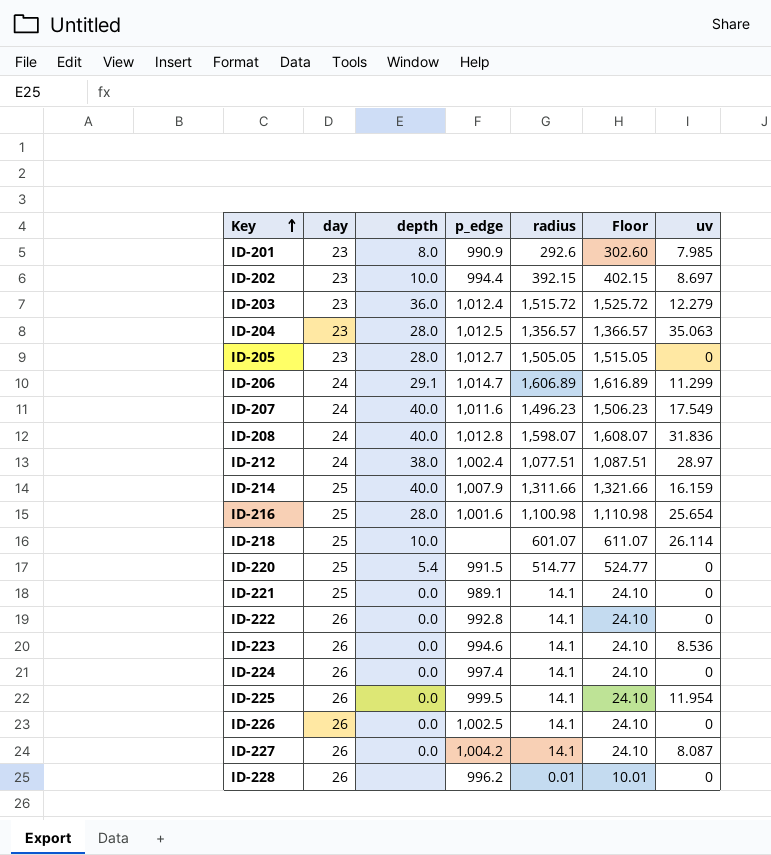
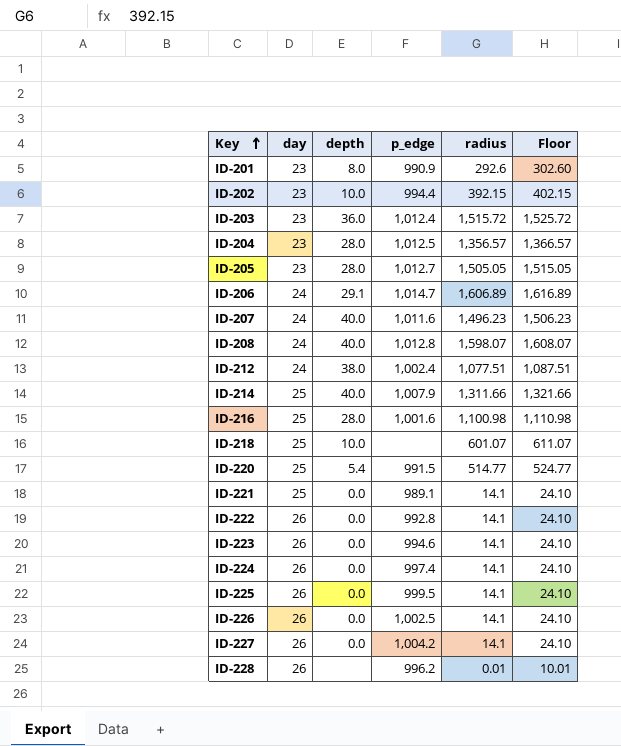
column uv | position: 7 -> none

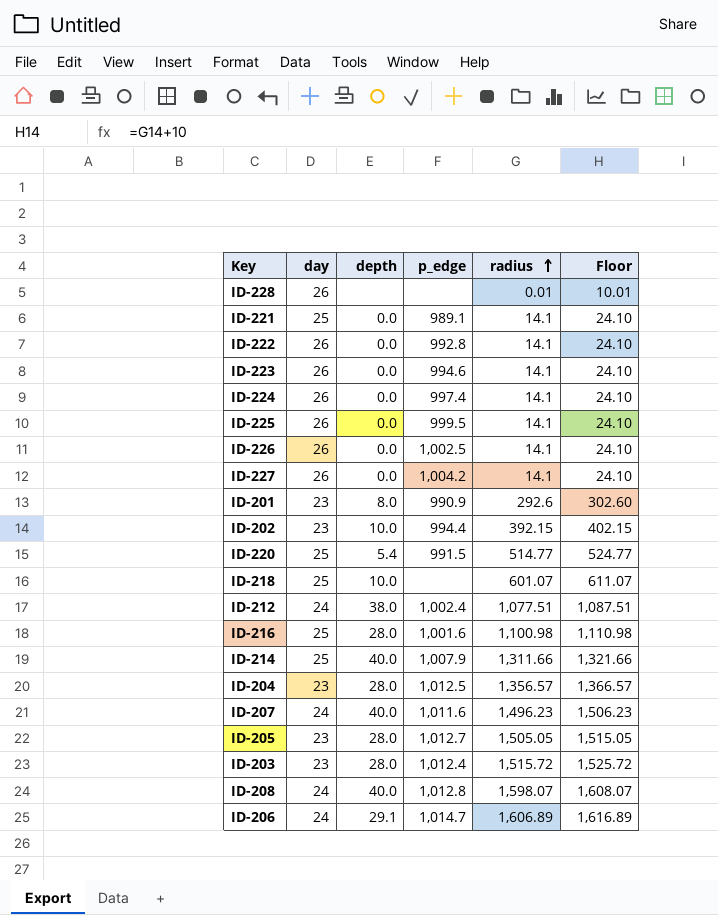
row order: Key ascending -> radius ascending
ID-228 | p_edge: 996.2 -> none
ID-203 | depth: 36.0 -> 28.0

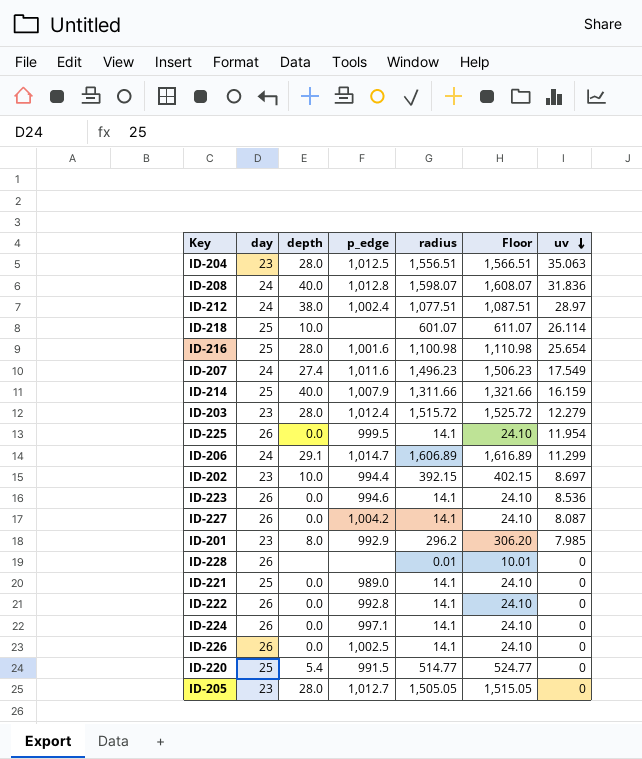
row order: radius ascending -> uv descending
column uv | position: none -> 7
ID-204 | radius: 1,356.57 -> 1,556.51
ID-204 | Floor: 1,366.57 -> 1,566.51
ID-207 | depth: 40.0 -> 27.4
ID-201 | p_edge: 990.9 -> 992.9
ID-201 | radius: 292.6 -> 296.2
ID-201 | Floor: 302.60 -> 306.20
ID-221 | p_edge: 989.1 -> 989.0
ID-224 | p_edge: 997.4 -> 997.1

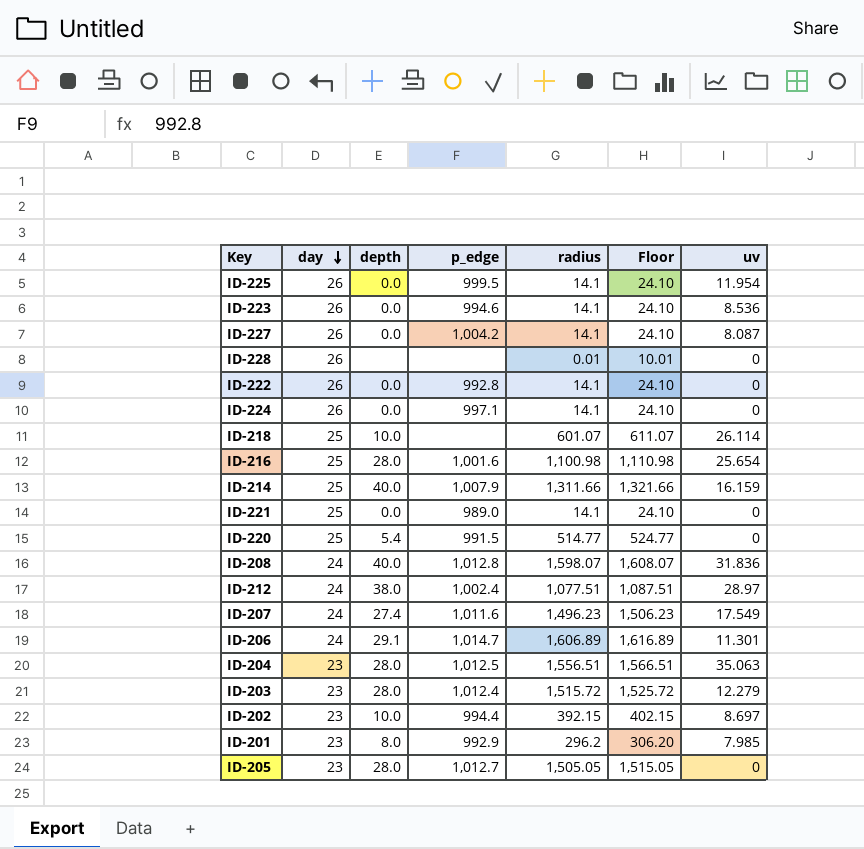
row order: uv descending -> day descending
row ID-226: 26 | 0.0 | 1,002.5 | 14.1 | 24.10 | 0 -> none
ID-206 | uv: 11.299 -> 11.301

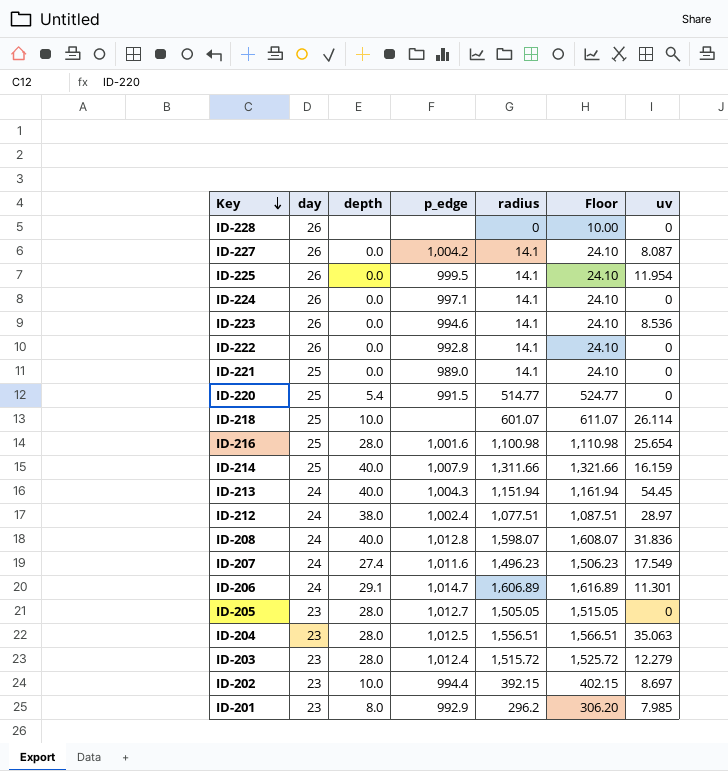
row order: day descending -> Key descending
ID-228 | radius: 0.01 -> 0
ID-228 | Floor: 10.01 -> 10.00
row ID-213: none -> 24 | 40.0 | 1,004.3 | 1,151.94 | 1,161.94 | 54.45

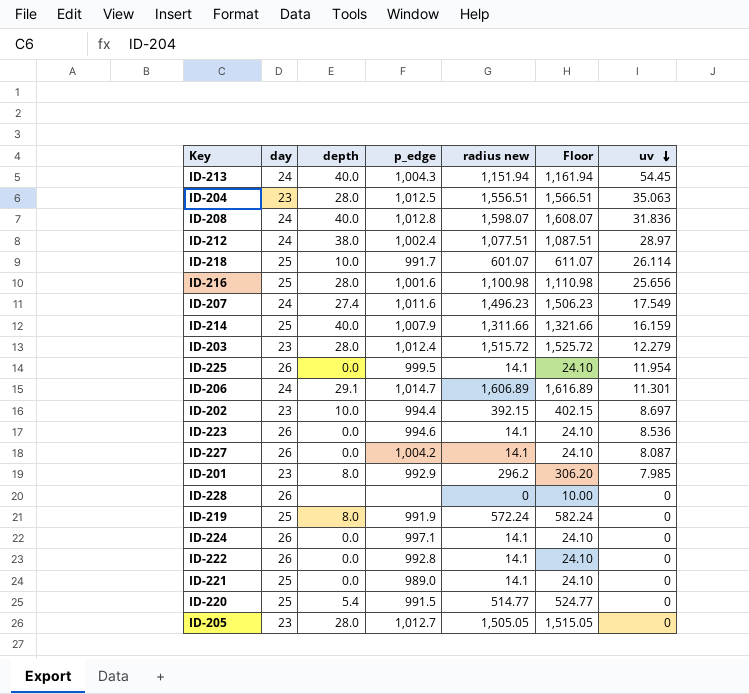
row order: Key descending -> uv descending
column name: radius -> radius new
ID-218 | p_edge: none -> 991.7
ID-216 | uv: 25.654 -> 25.656
row ID-219: none -> 25 | 8.0 | 991.9 | 572.24 | 582.24 | 0

